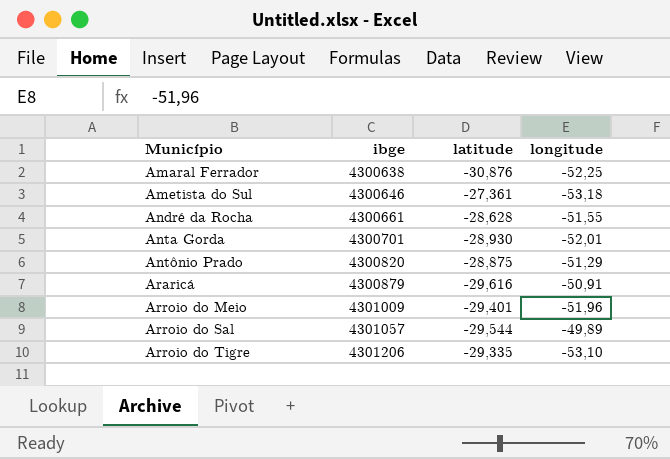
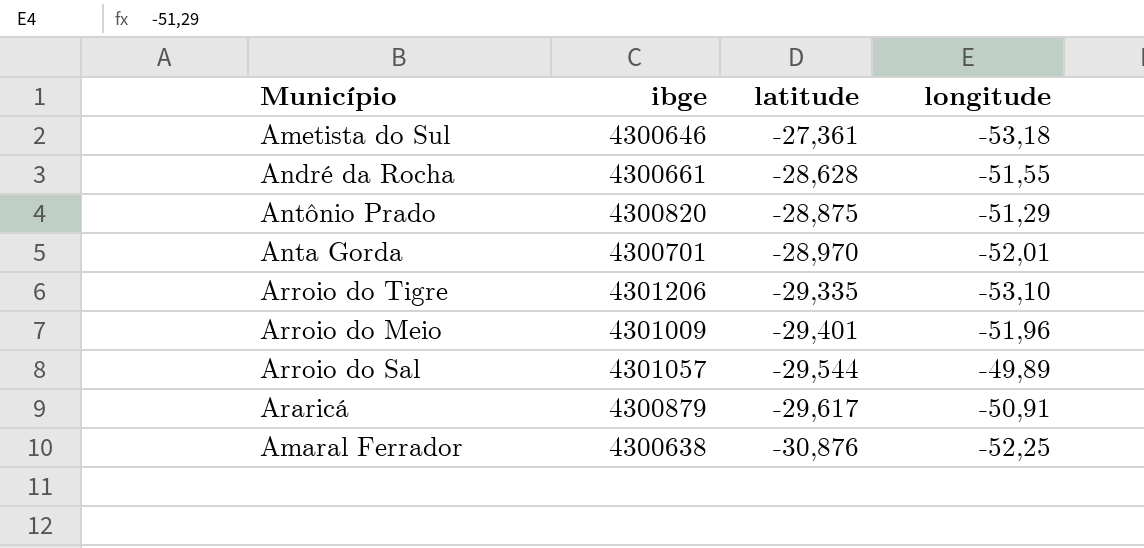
row order: Município ascending -> latitude descending
Anta Gorda | latitude: -28,930 -> -28,970
Araricá | latitude: -29,616 -> -29,617

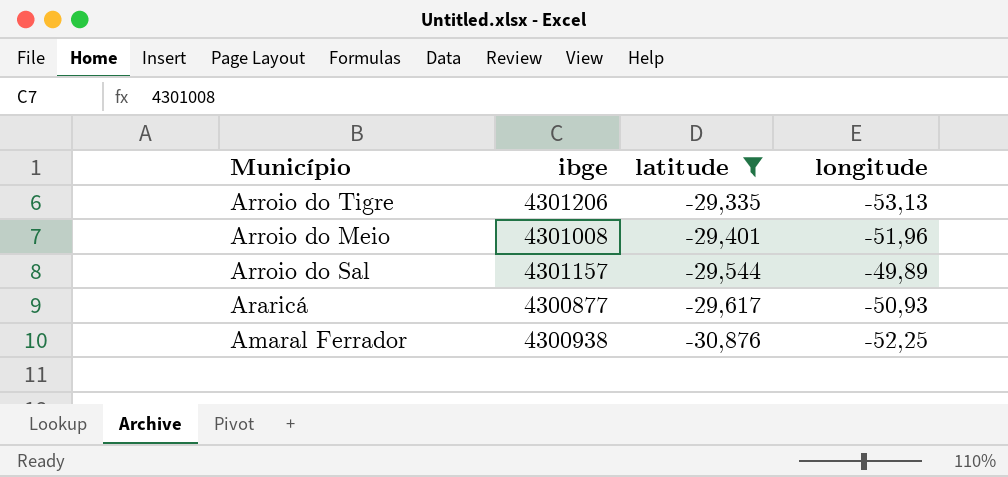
filter: none -> latitude <= -29,335
Arroio do Tigre | longitude: -53,10 -> -53,13
Arroio do Meio | ibge: 4301009 -> 4301008
Arroio do Sal | ibge: 4301057 -> 4301157
Araricá | ibge: 4300879 -> 4300877
Araricá | longitude: -50,91 -> -50,93
Amaral Ferrador | ibge: 4300638 -> 4300938

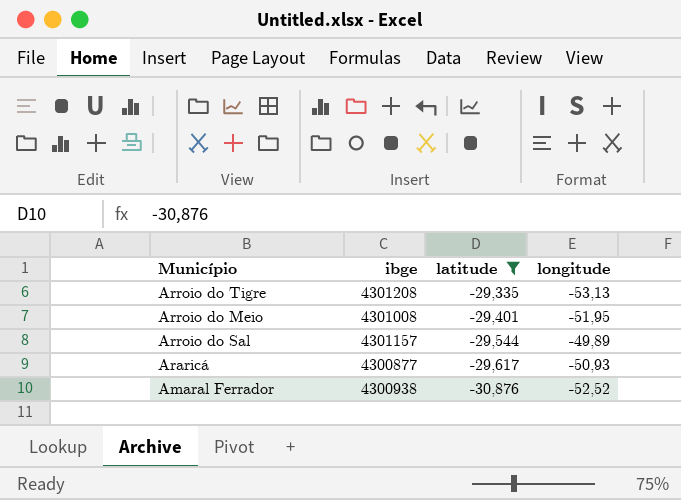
Arroio do Tigre | ibge: 4301206 -> 4301208
Arroio do Meio | longitude: -51,96 -> -51,95
Amaral Ferrador | longitude: -52,25 -> -52,52

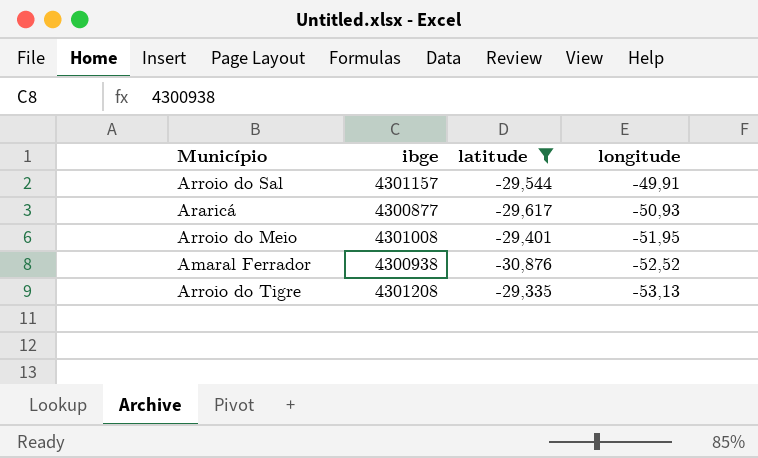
row order: latitude descending -> longitude descending
Arroio do Sal | longitude: -49,89 -> -49,91

